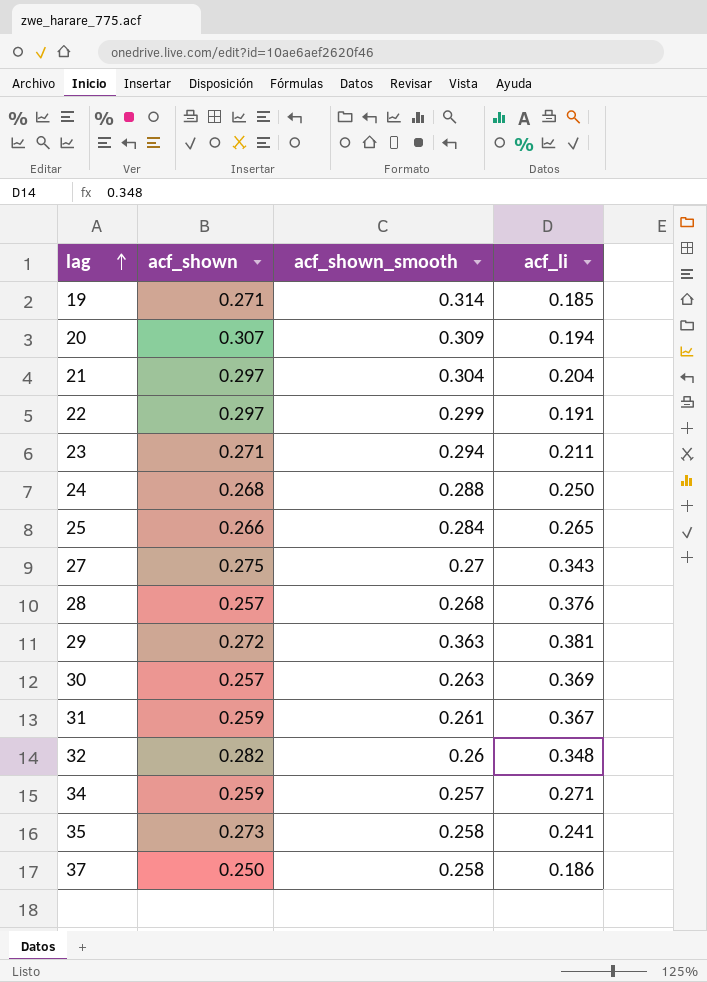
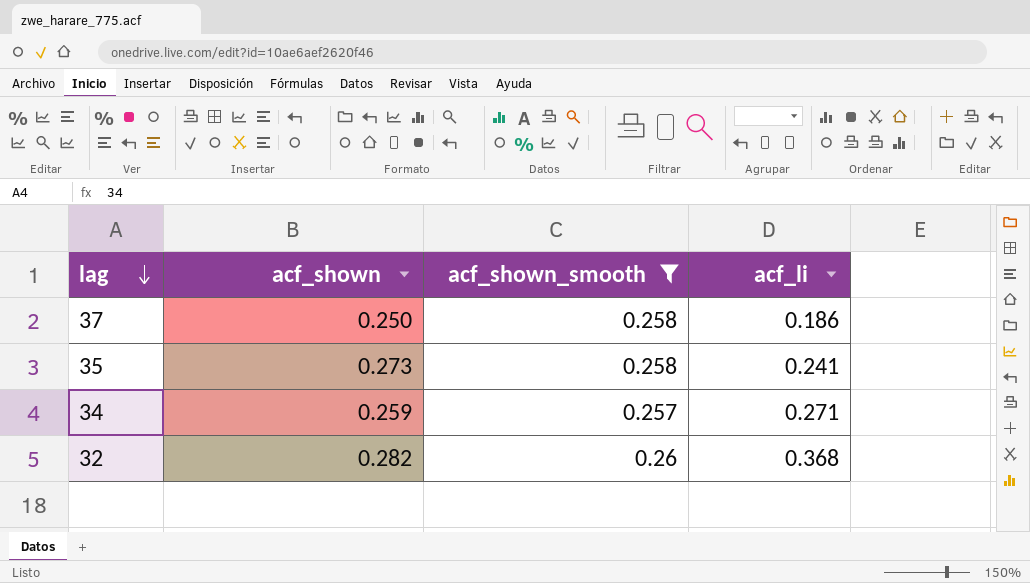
filter: none -> acf_shown_smooth <= 0.26
row order: lag ascending -> lag descending
32 | acf_li: 0.348 -> 0.368

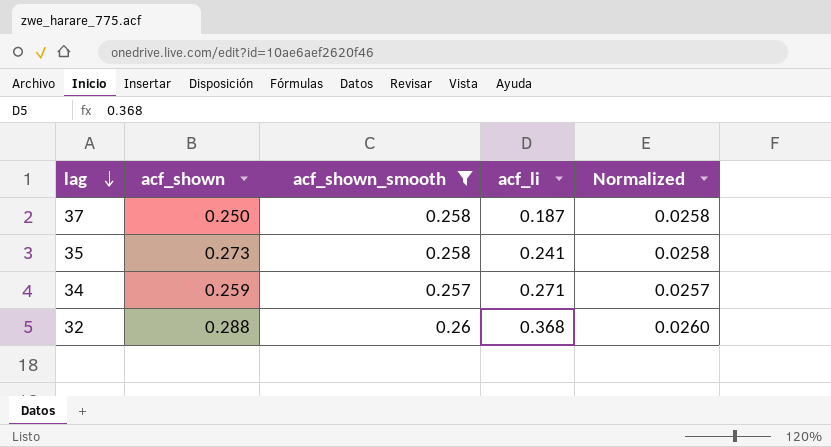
column Normalized | formula: none -> [acf_shown_smooth] * 0.1
37 | acf_li: 0.186 -> 0.187
32 | acf_shown: 0.282 -> 0.288

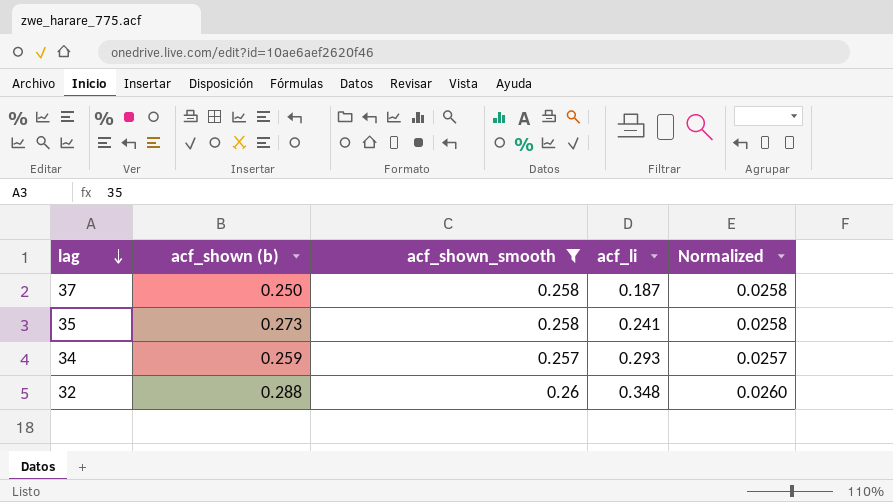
column name: acf_shown -> acf_shown (b)
34 | acf_li: 0.271 -> 0.293
32 | acf_li: 0.368 -> 0.348

